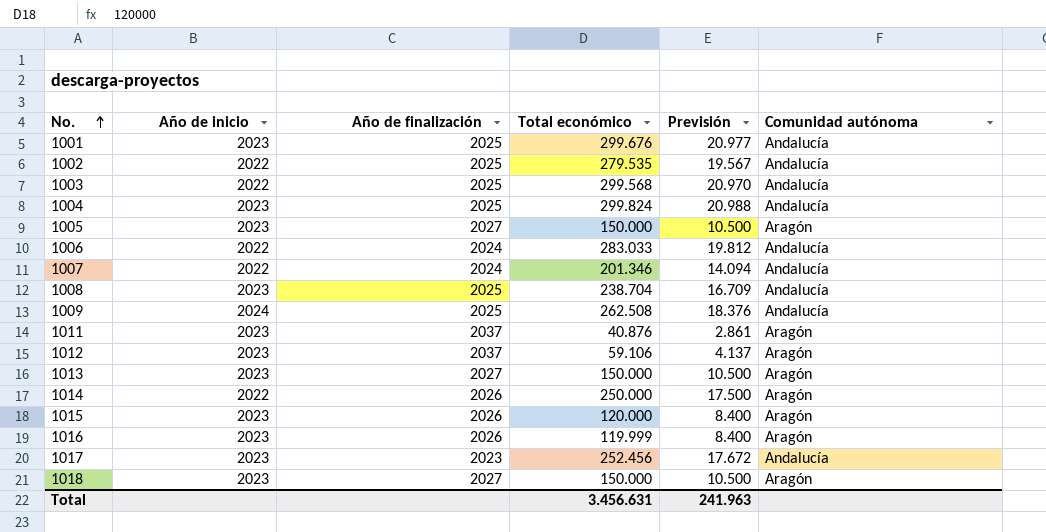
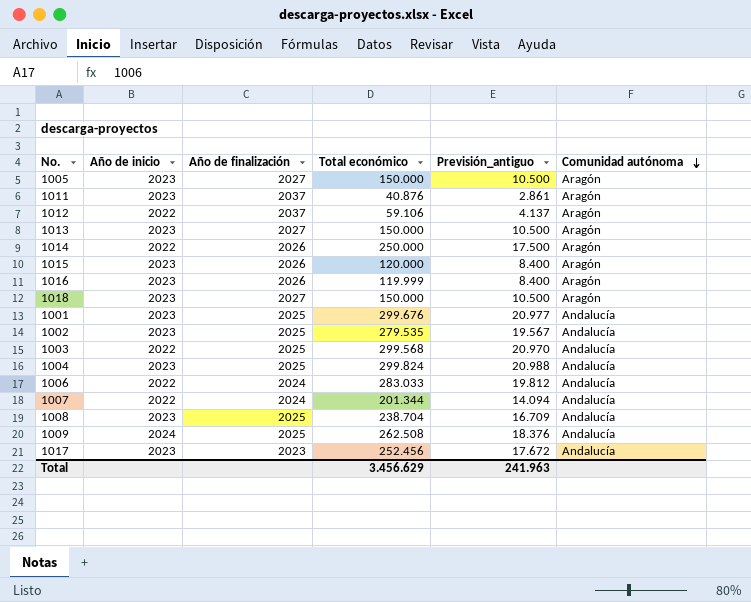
row order: No. ascending -> Comunidad autónoma descending
column name: Previsión -> Previsión_antiguo
1012 | Año de inicio: 2023 -> 2022
1002 | Año de inicio: 2022 -> 2023
1007 | Total económico: 201.346 -> 201.344
Total | Total económico: 3.456.631 -> 3.456.629

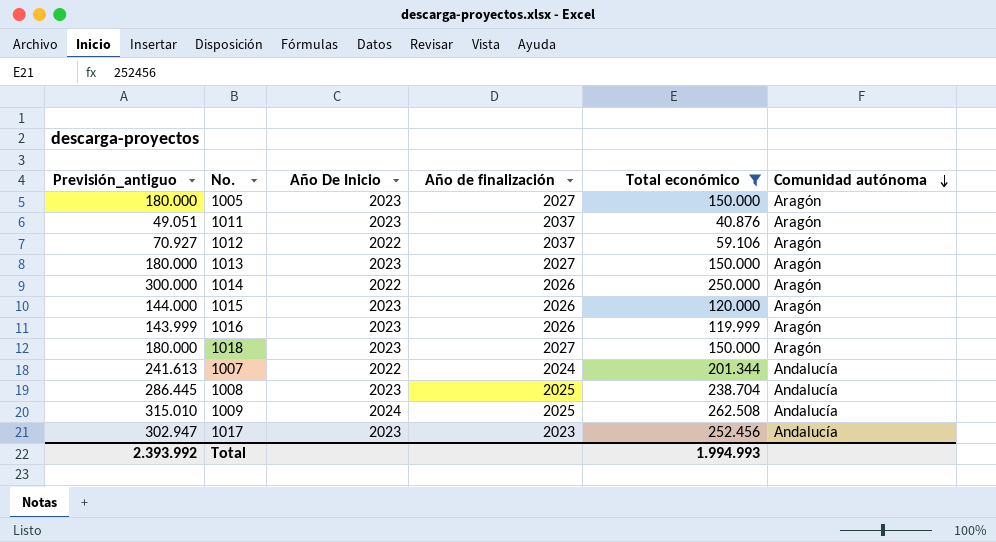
filter: none -> Total económico <= 262.508
column Previsión_antiguo | formula: [Total económico] * 0,07 -> [Total económico] * 1,2
column Previsión_antiguo | position: 5 -> 1
column name: Año de inicio -> Año De Inicio
Total | Previsión_antiguo: 241.963 -> 2.393.992
Total | Total económico: 3.456.629 -> 1.994.993

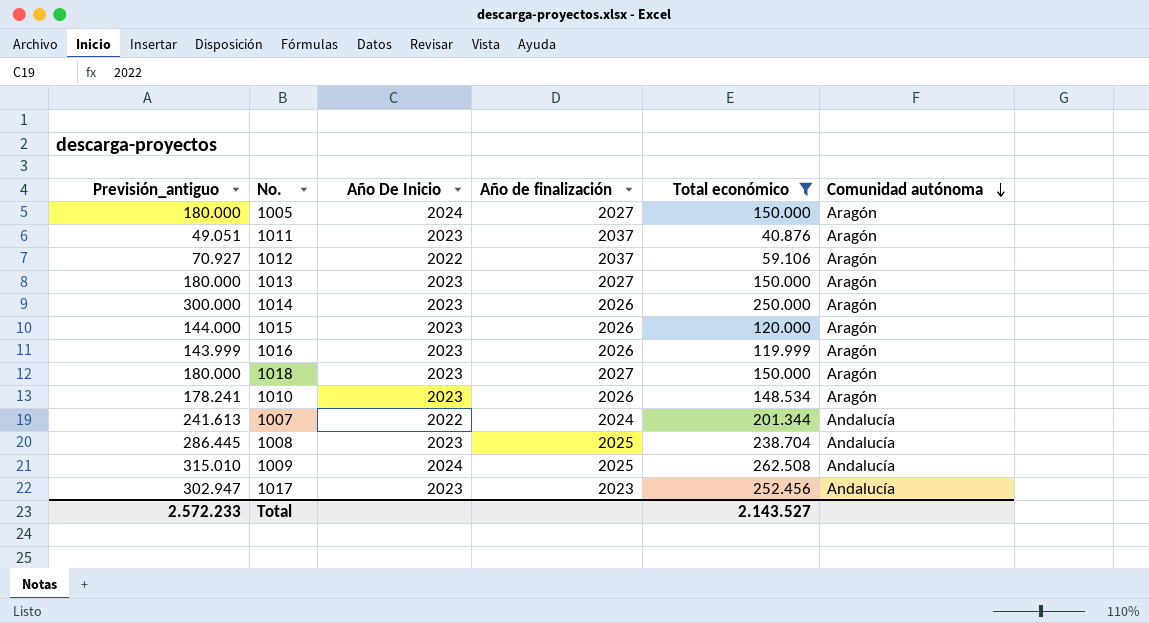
1005 | Año De Inicio: 2023 -> 2024
1014 | Año De Inicio: 2022 -> 2023
row 1010: none -> 178.241 | 2023 | 2026 | 148.534 | Aragón
Total | Previsión_antiguo: 2.393.992 -> 2.572.233
Total | Total económico: 1.994.993 -> 2.143.527

